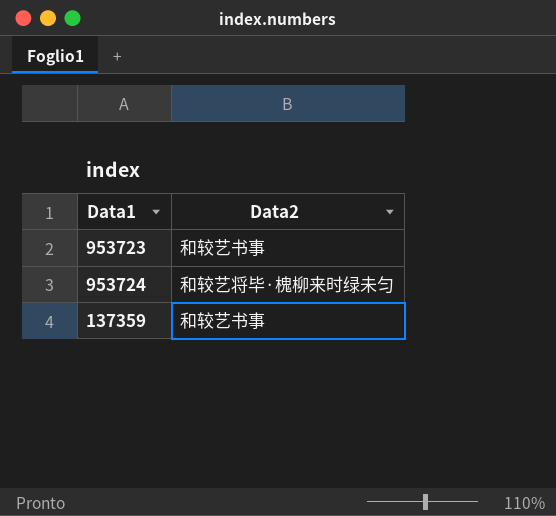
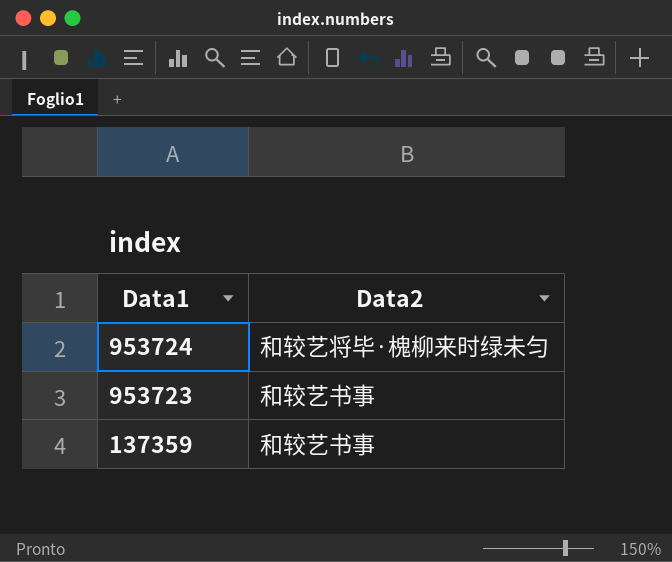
row order: none -> Data1 descending

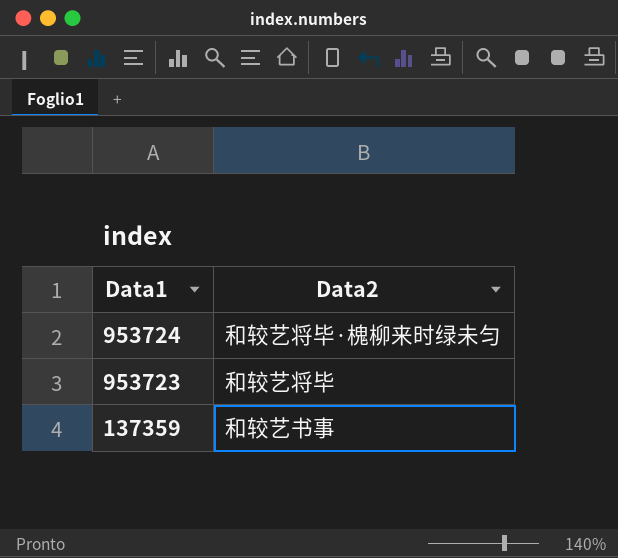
953723 | Data2: 和较艺书事 -> 和较艺将毕

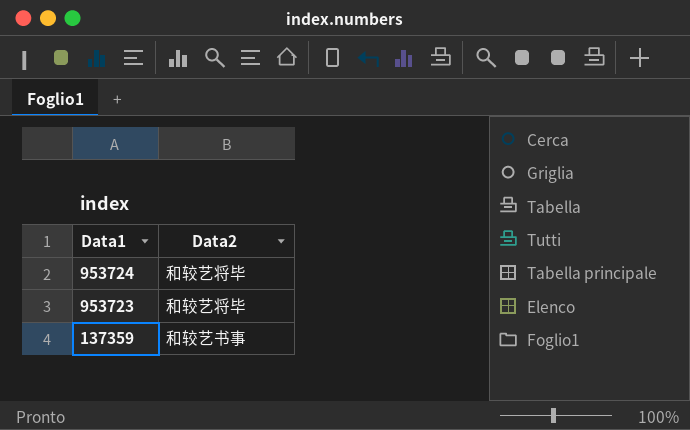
953724 | Data2: 和较艺将毕·槐柳来时绿未匀 -> 和较艺将毕

